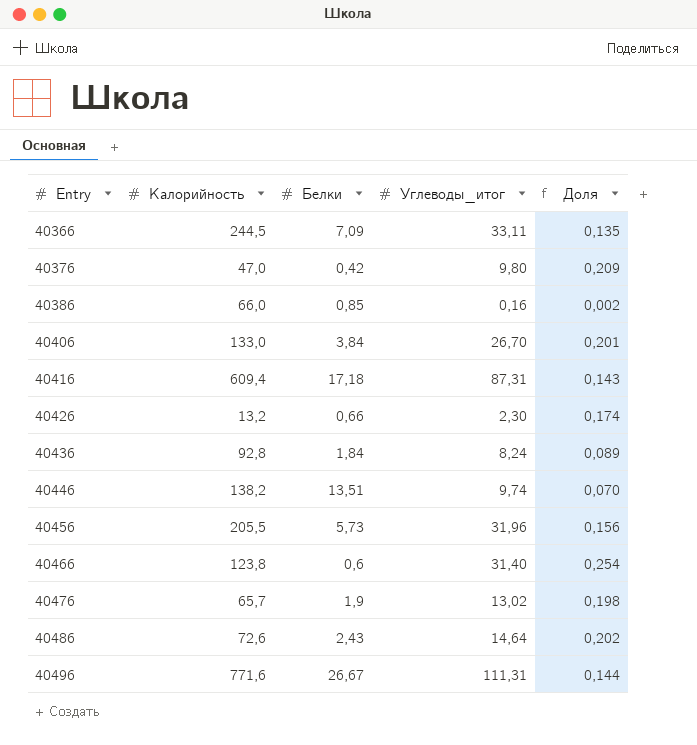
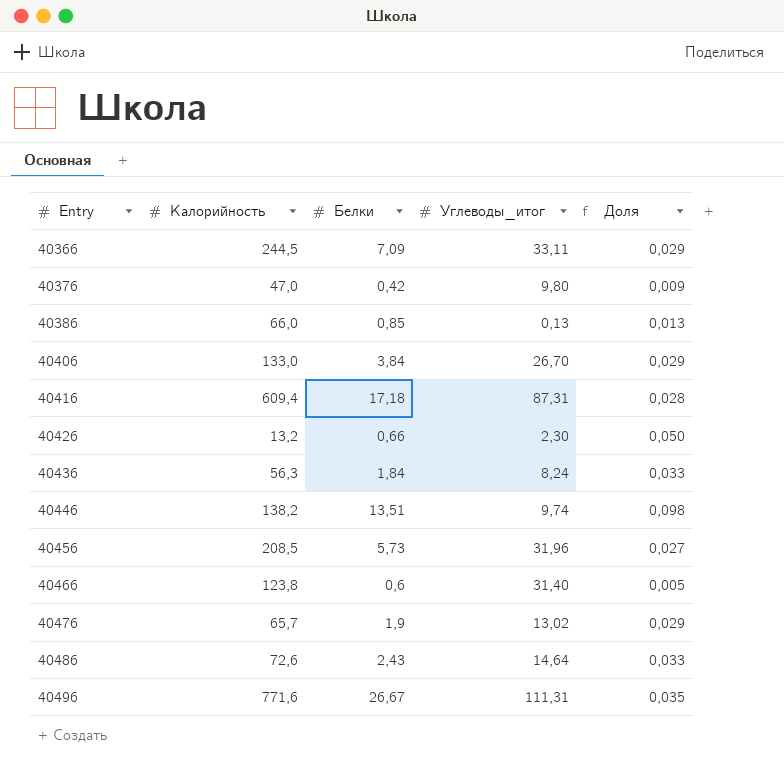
column Доля | formula: [Углеводы_итог] / [Калорийность] -> [Белки] / [Калорийность]
40386 | Углеводы_итог: 0,16 -> 0,13
40436 | Калорийность: 92,8 -> 56,3
40456 | Калорийность: 205,5 -> 208,5

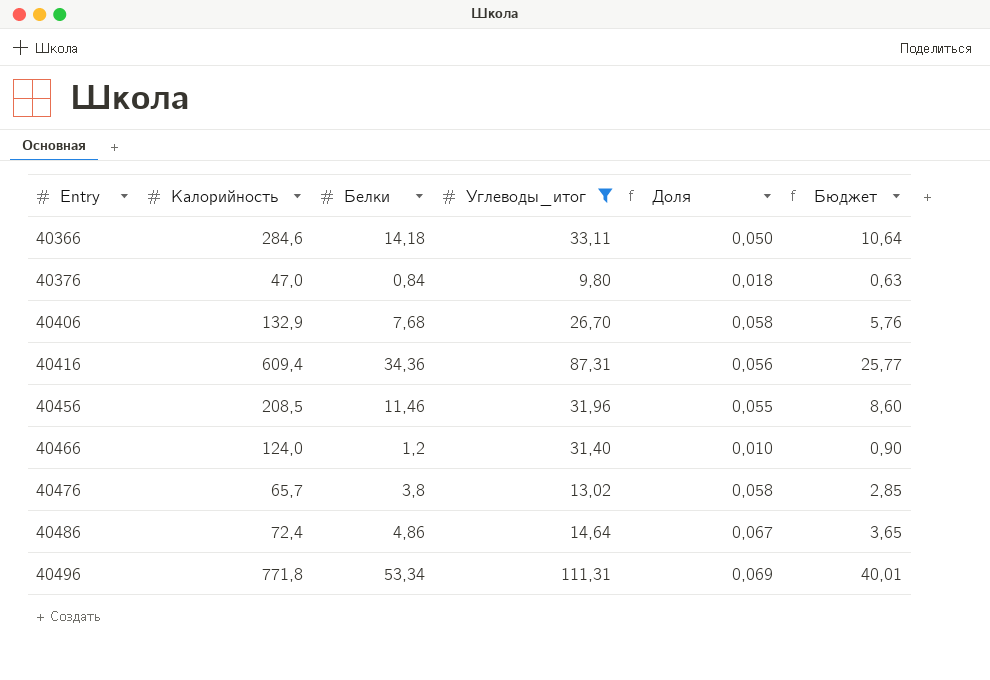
filter: none -> Углеводы_итог >= 9,80
column Бюджет | formula: none -> [Белки] * 0,75
40366 | Калорийность: 244,5 -> 284,6
40366 | Белки: 7,09 -> 14,18
40366 | Доля: 0,029 -> 0,050
40376 | Белки: 0,42 -> 0,84
40376 | Доля: 0,009 -> 0,018
40406 | Калорийность: 133,0 -> 132,9
40406 | Белки: 3,84 -> 7,68
40406 | Доля: 0,029 -> 0,058
40416 | Белки: 17,18 -> 34,36
40416 | Доля: 0,028 -> 0,056
40456 | Белки: 5,73 -> 11,46
40456 | Доля: 0,027 -> 0,055
40466 | Калорийность: 123,8 -> 124,0
40466 | Белки: 0,6 -> 1,2
40466 | Доля: 0,005 -> 0,010
40476 | Белки: 1,9 -> 3,8
40476 | Доля: 0,029 -> 0,058
40486 | Калорийность: 72,6 -> 72,4
40486 | Белки: 2,43 -> 4,86
40486 | Доля: 0,033 -> 0,067
40496 | Калорийность: 771,6 -> 771,8
40496 | Белки: 26,67 -> 53,34
40496 | Доля: 0,035 -> 0,069

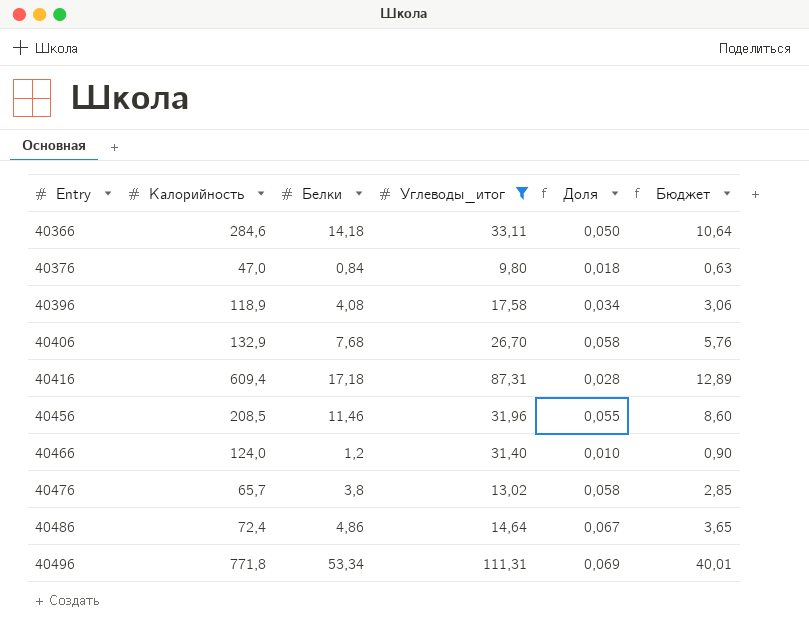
row 40396: none -> 118,9 | 4,08 | 17,58 | 0,034 | 3,06
40416 | Белки: 34,36 -> 17,18
40416 | Доля: 0,056 -> 0,028
40416 | Бюджет: 25,77 -> 12,89

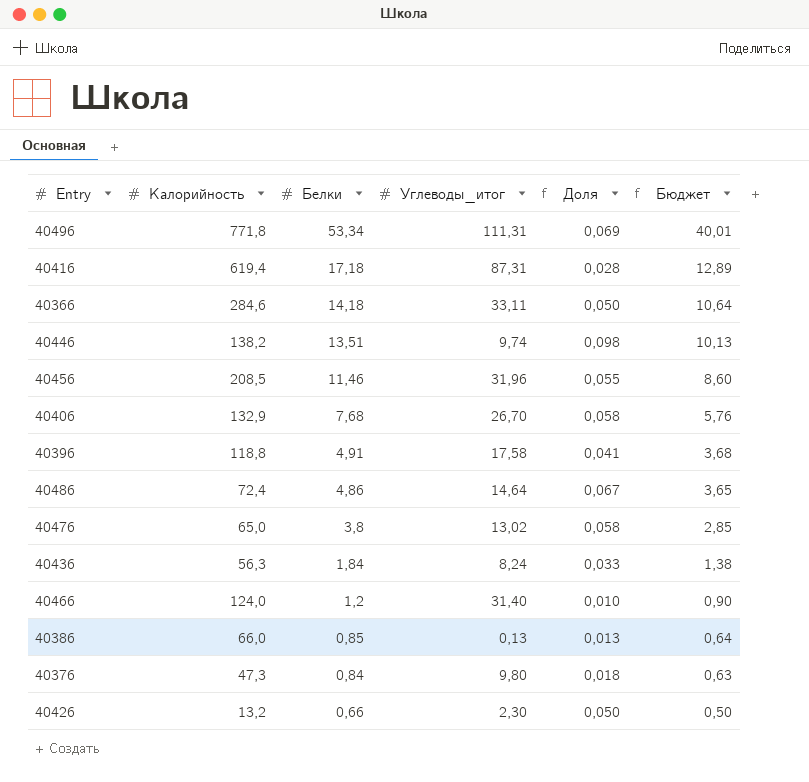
filter: Углеводы_итог >= 9,80 -> none
row order: Entry ascending -> Белки descending
40416 | Калорийность: 609,4 -> 619,4
40396 | Калорийность: 118,9 -> 118,8
40396 | Белки: 4,08 -> 4,91
40396 | Доля: 0,034 -> 0,041
40396 | Бюджет: 3,06 -> 3,68
40476 | Калорийность: 65,7 -> 65,0
40376 | Калорийность: 47,0 -> 47,3

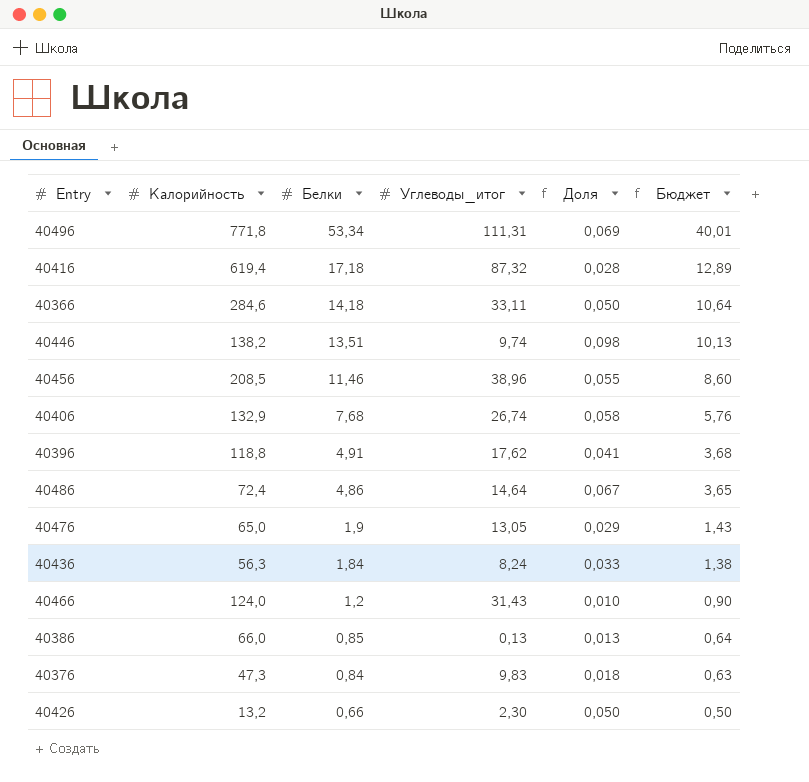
40416 | Углеводы_итог: 87,31 -> 87,32
40456 | Углеводы_итог: 31,96 -> 38,96
40406 | Углеводы_итог: 26,70 -> 26,74
40396 | Углеводы_итог: 17,58 -> 17,62
40476 | Белки: 3,8 -> 1,9
40476 | Углеводы_итог: 13,02 -> 13,05
40476 | Доля: 0,058 -> 0,029
40476 | Бюджет: 2,85 -> 1,43
40466 | Углеводы_итог: 31,40 -> 31,43
40376 | Углеводы_итог: 9,80 -> 9,83

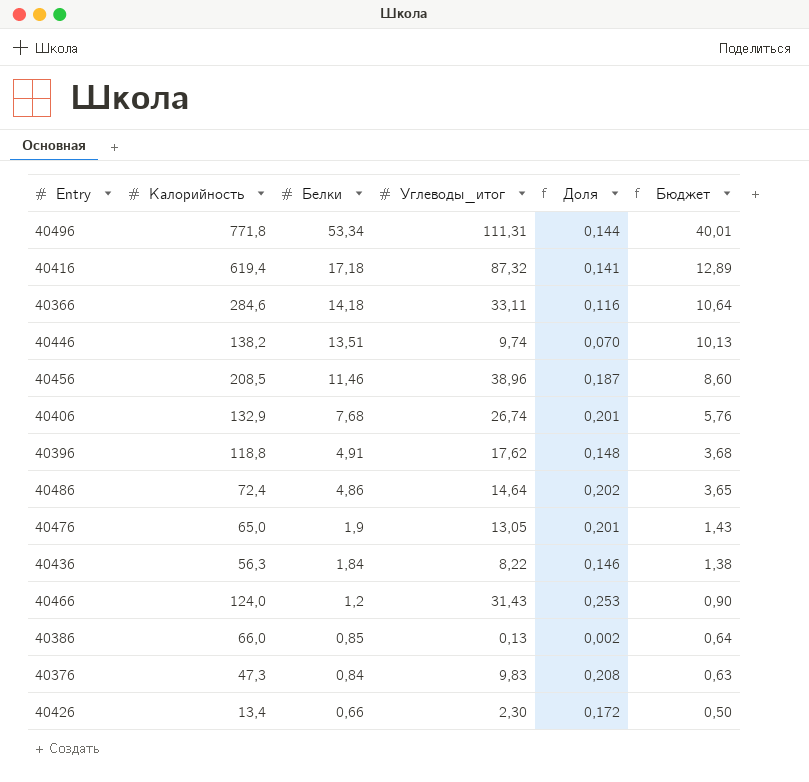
column Доля | formula: [Белки] / [Калорийность] -> [Углеводы_итог] / [Калорийность]
40436 | Углеводы_итог: 8,24 -> 8,22
40426 | Калорийность: 13,2 -> 13,4

